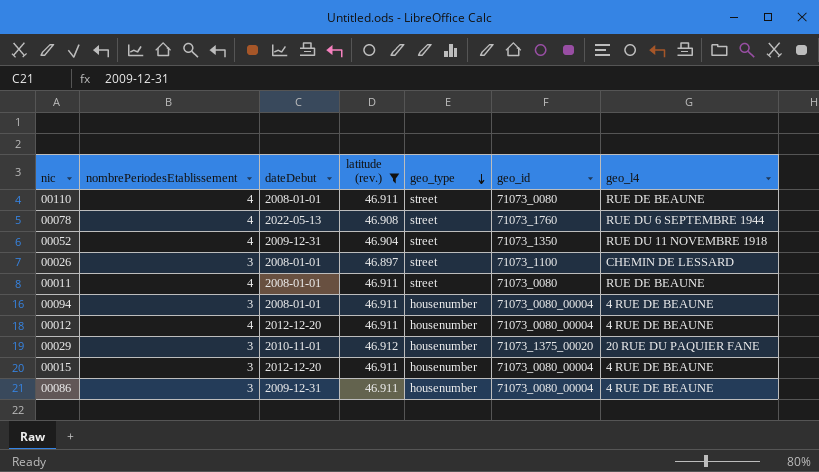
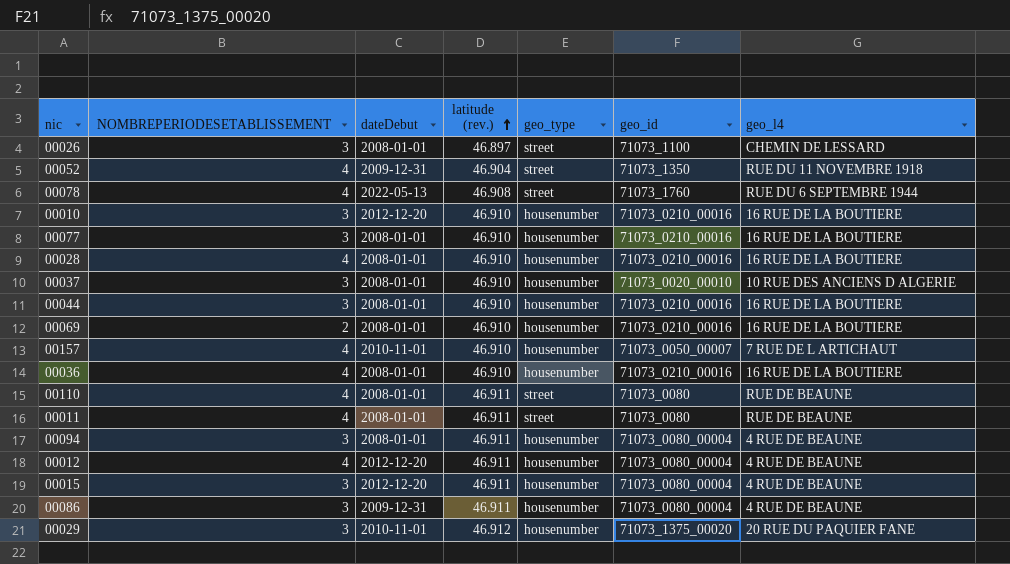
filter: latitude (rev.) != 46.910 -> none
row order: geo_type descending -> latitude (rev.) ascending
column name: nombrePeriodesEtablissement -> NOMBREPERIODESETABLISSEMENT

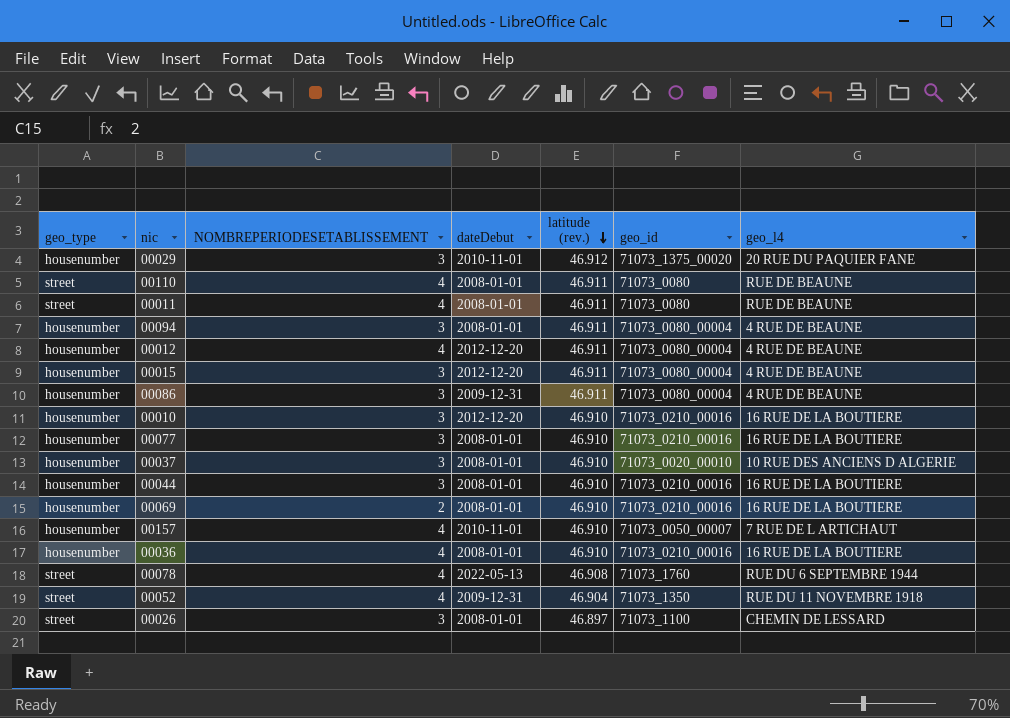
row order: latitude (rev.) ascending -> latitude (rev.) descending
column geo_type | position: 5 -> 1
row 00028: 4 | 2008-01-01 | 46.910 | housenumber | 71073_0210_00016 | 16 RUE DE LA BOUTIERE -> none

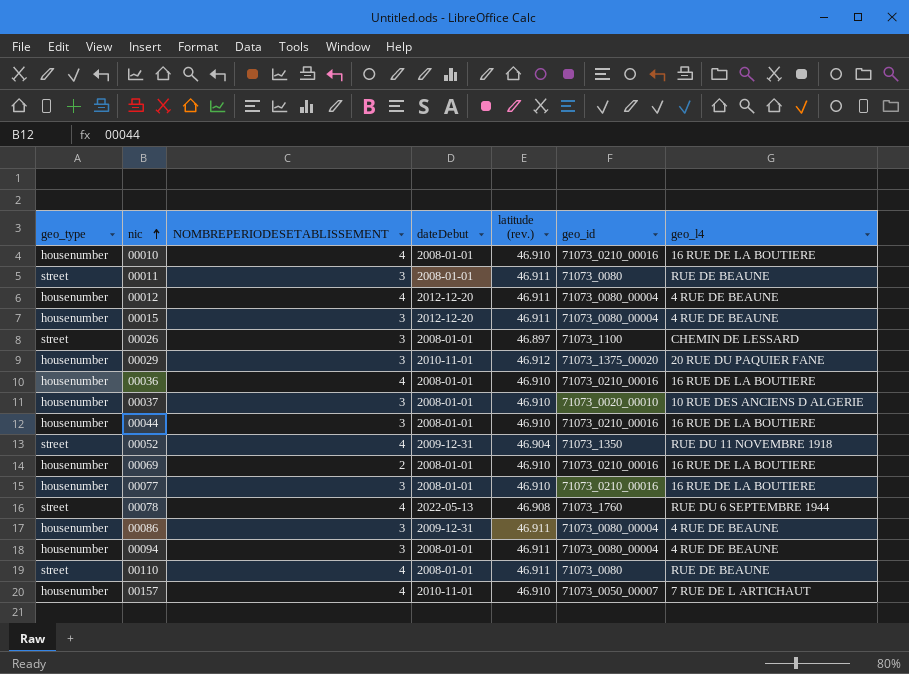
row order: latitude (rev.) descending -> nic ascending
00010 | NOMBREPERIODESETABLISSEMENT: 3 -> 4
00010 | dateDebut: 2012-12-20 -> 2008-01-01
00011 | NOMBREPERIODESETABLISSEMENT: 4 -> 3

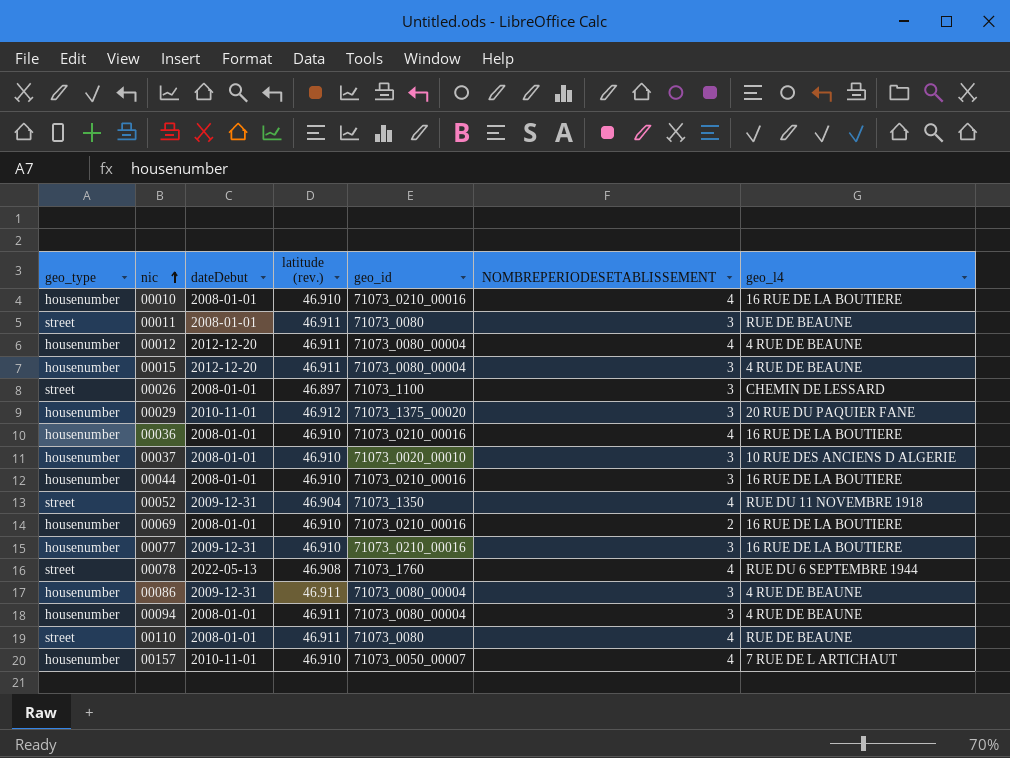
column NOMBREPERIODESETABLISSEMENT | position: 3 -> 6
00077 | dateDebut: 2008-01-01 -> 2009-12-31

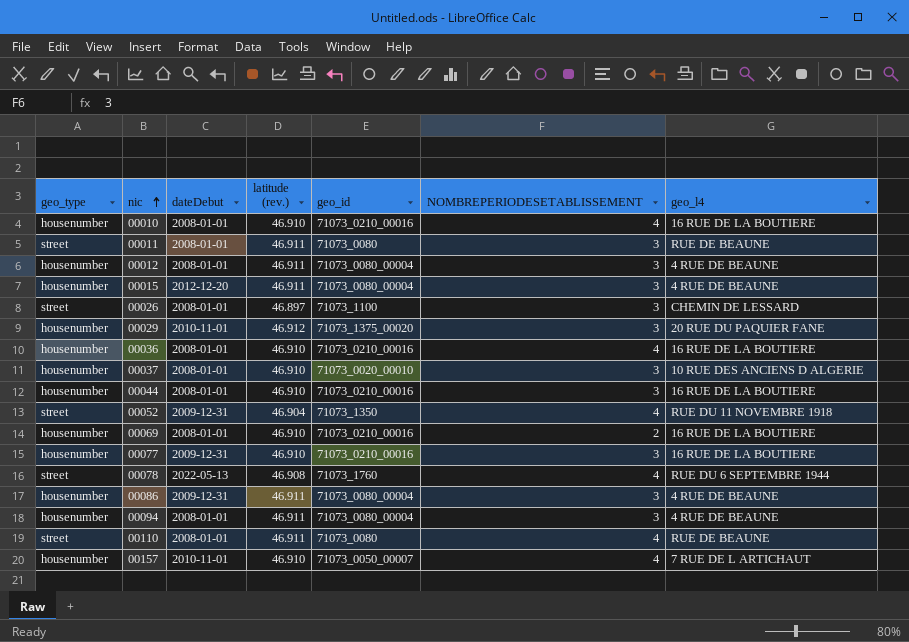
00012 | dateDebut: 2012-12-20 -> 2008-01-01
00012 | NOMBREPERIODESETABLISSEMENT: 4 -> 3

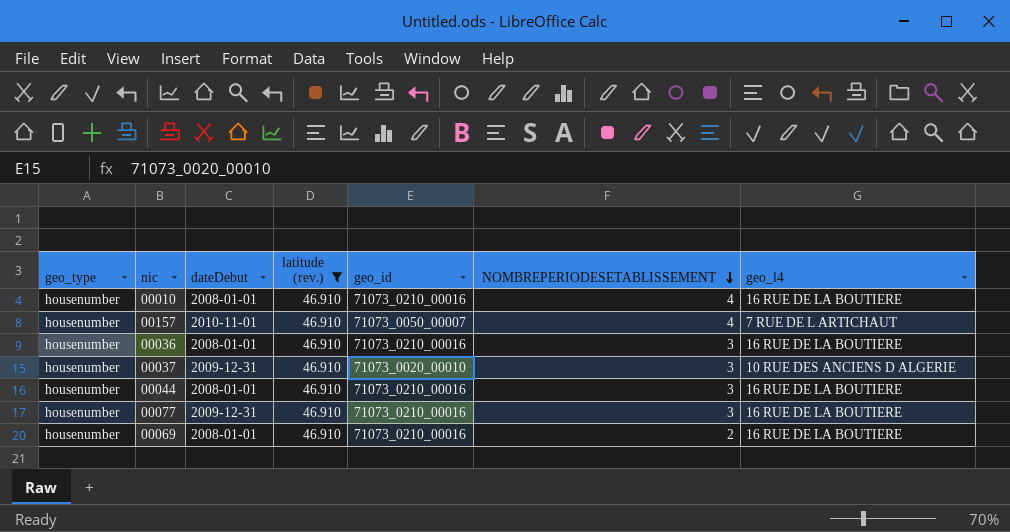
filter: none -> latitude (rev.) = 46.910
row order: nic ascending -> NOMBREPERIODESETABLISSEMENT descending
00036 | NOMBREPERIODESETABLISSEMENT: 4 -> 3
00037 | dateDebut: 2008-01-01 -> 2009-12-31

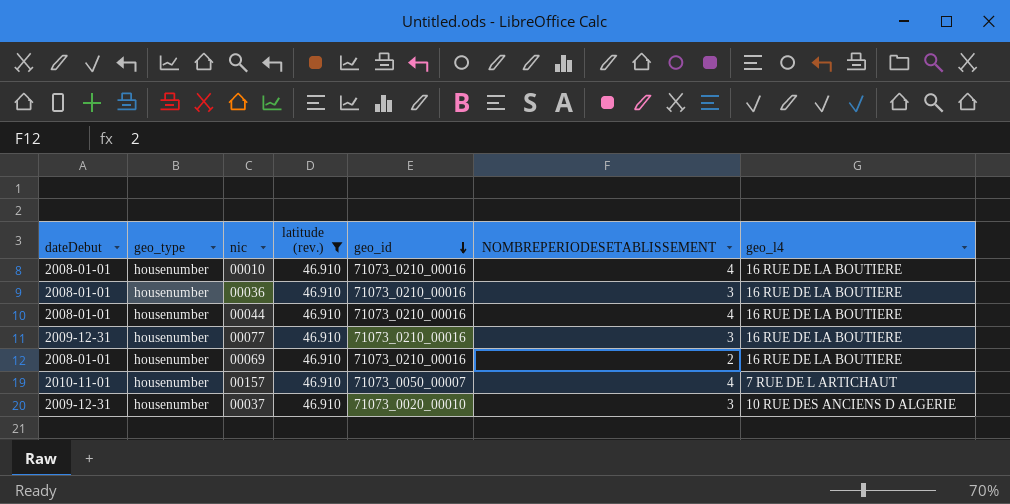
row order: NOMBREPERIODESETABLISSEMENT descending -> geo_id descending
column dateDebut | position: 3 -> 1
00044 | NOMBREPERIODESETABLISSEMENT: 3 -> 4

